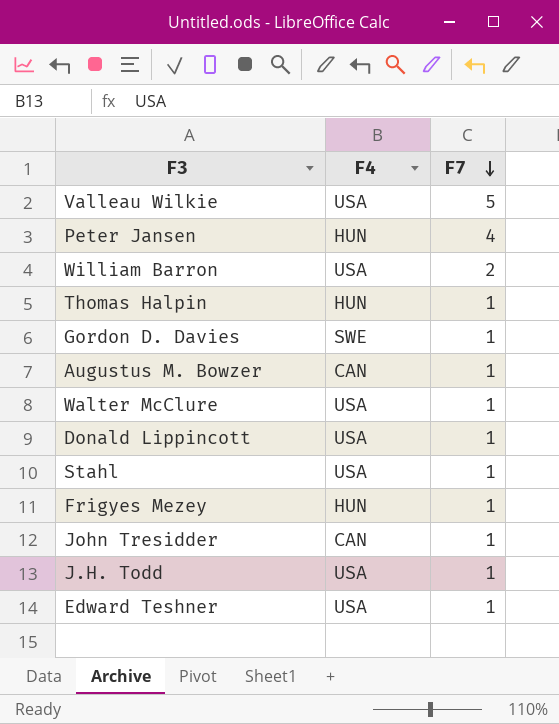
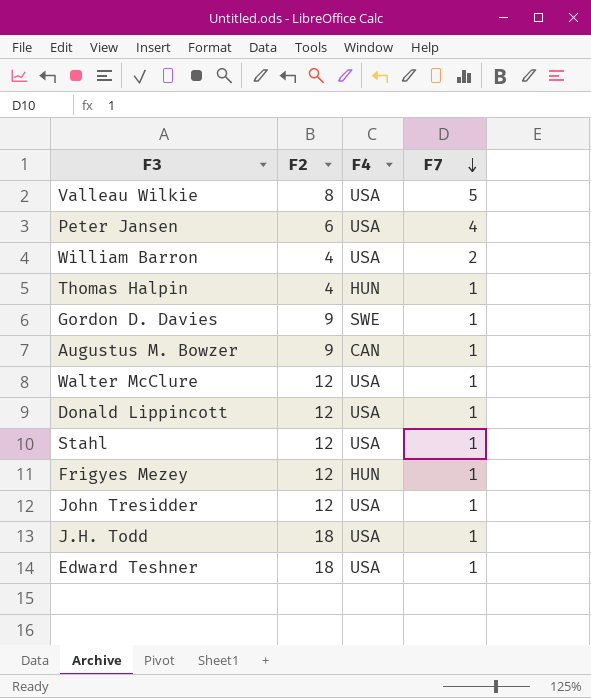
column F2 | position: none -> 2
Peter Jansen | F4: HUN -> USA
John Tresidder | F4: CAN -> USA

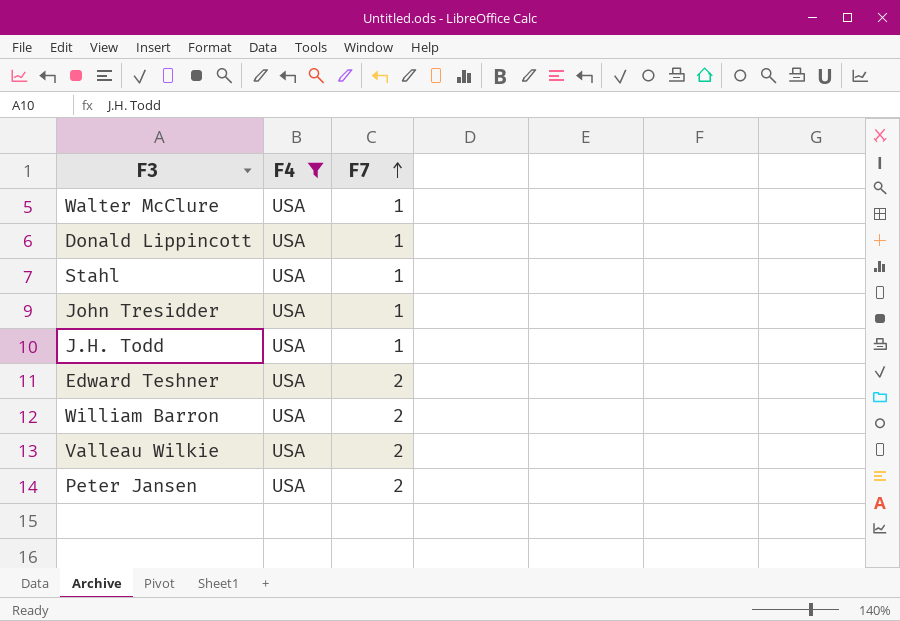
filter: none -> F4 = USA
row order: F7 descending -> F7 ascending
column F2 | position: 2 -> none
Edward Teshner | F7: 1 -> 2
Valleau Wilkie | F7: 5 -> 2
Peter Jansen | F7: 4 -> 2

